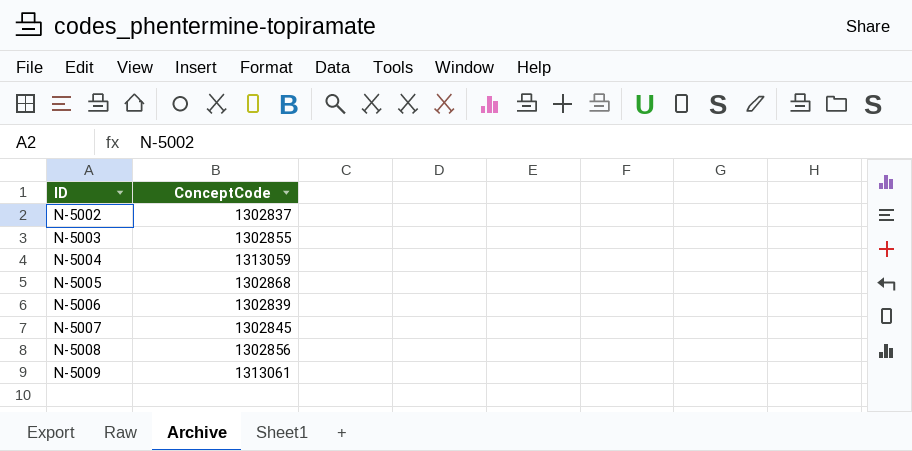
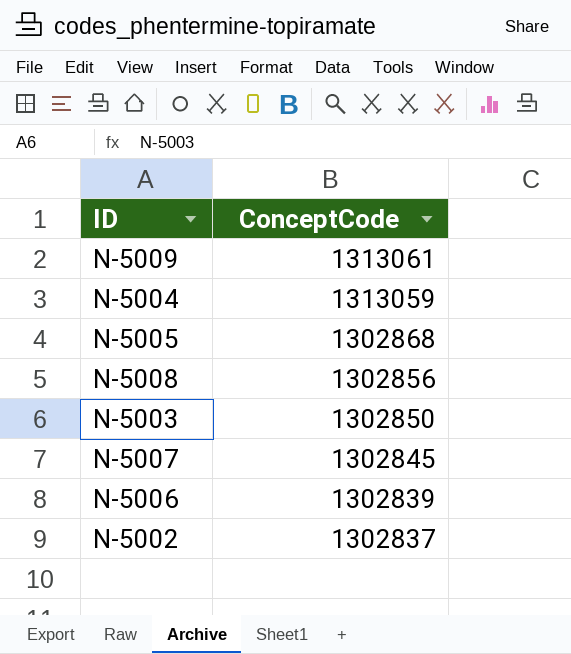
row order: ID ascending -> ConceptCode descending
N-5003 | ConceptCode: 1302855 -> 1302850

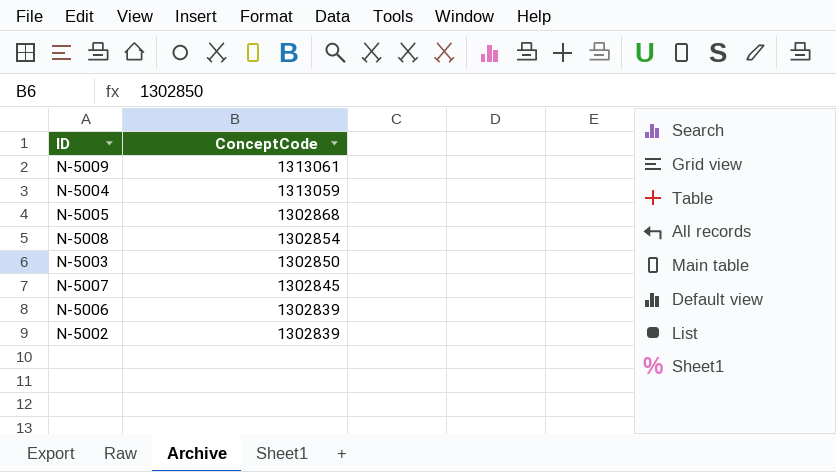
N-5008 | ConceptCode: 1302856 -> 1302854
N-5002 | ConceptCode: 1302837 -> 1302839

